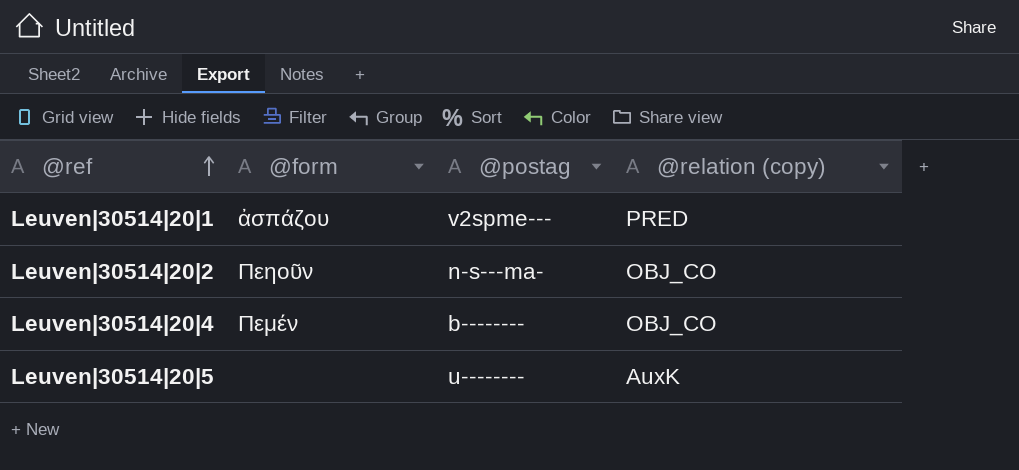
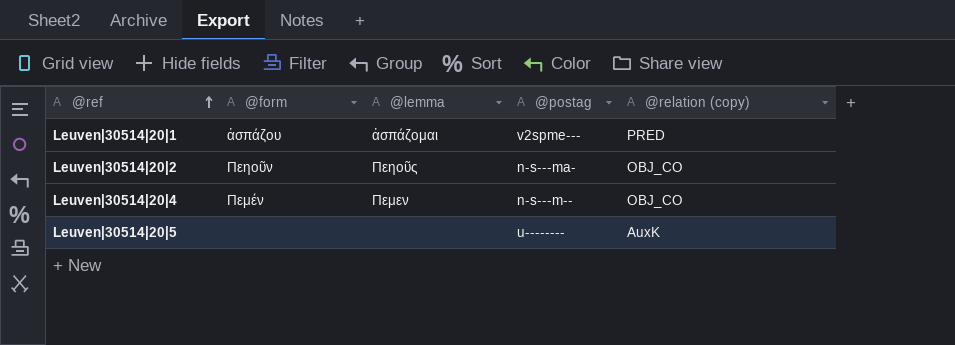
column @lemma | position: none -> 3
Leuven|30514|20|4 | @postag: b-------- -> n-s---m--

